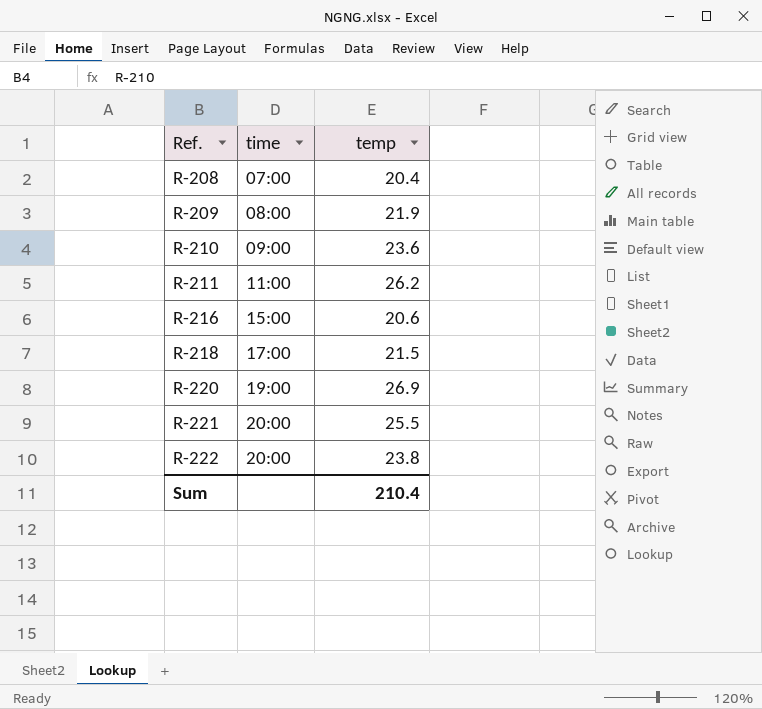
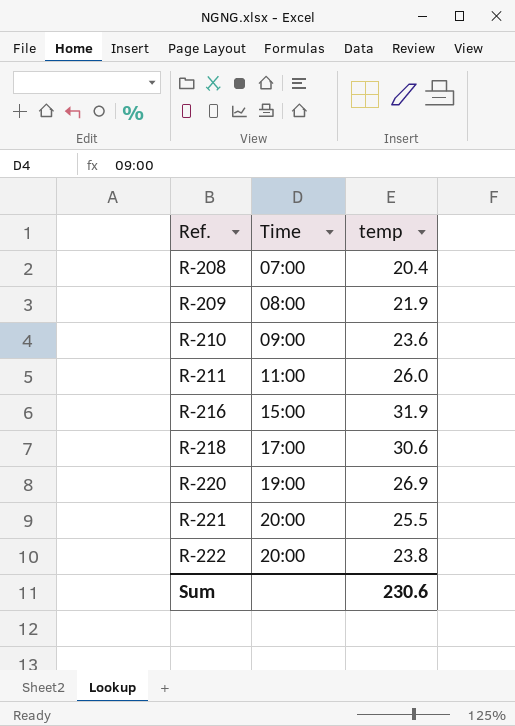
column name: time -> Time
R-211 | temp: 26.2 -> 26.0
R-216 | temp: 20.6 -> 31.9
R-218 | temp: 21.5 -> 30.6
Sum | temp: 210.4 -> 230.6

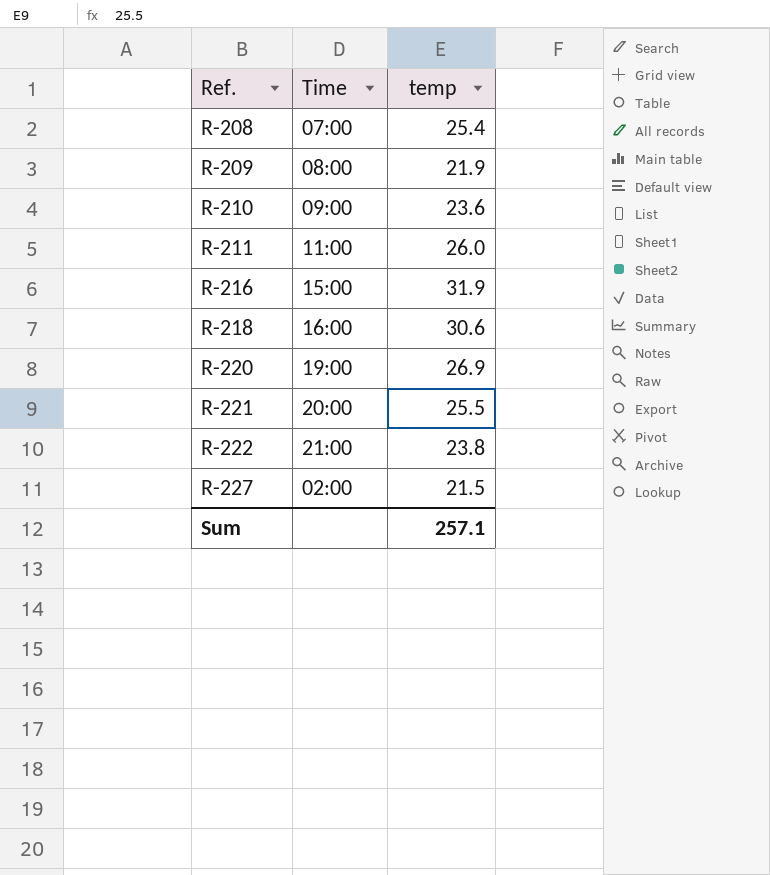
R-208 | temp: 20.4 -> 25.4
R-218 | Time: 17:00 -> 16:00
R-222 | Time: 20:00 -> 21:00
row R-227: none -> 02:00 | 21.5
Sum | temp: 230.6 -> 257.1

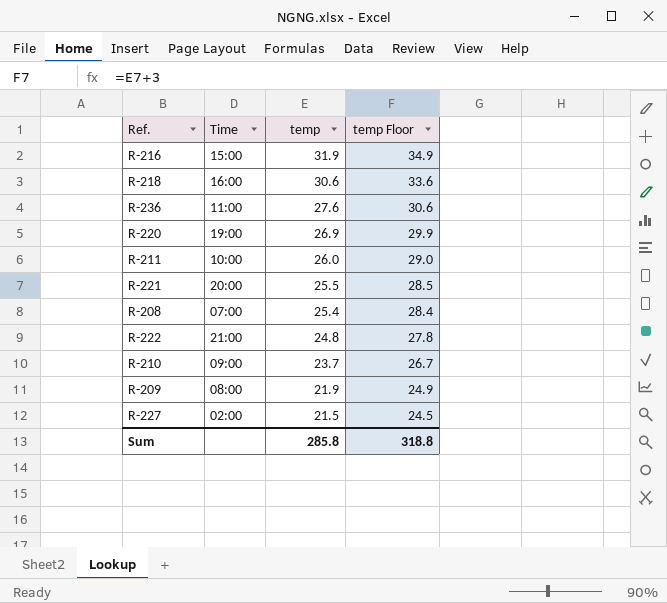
row order: Ref. ascending -> temp descending
column temp Floor | formula: none -> [temp] + 3
row R-236: none -> 11:00 | 27.6 | 30.6
R-211 | Time: 11:00 -> 10:00
R-222 | temp: 23.8 -> 24.8
R-210 | temp: 23.6 -> 23.7
Sum | temp: 257.1 -> 285.8

